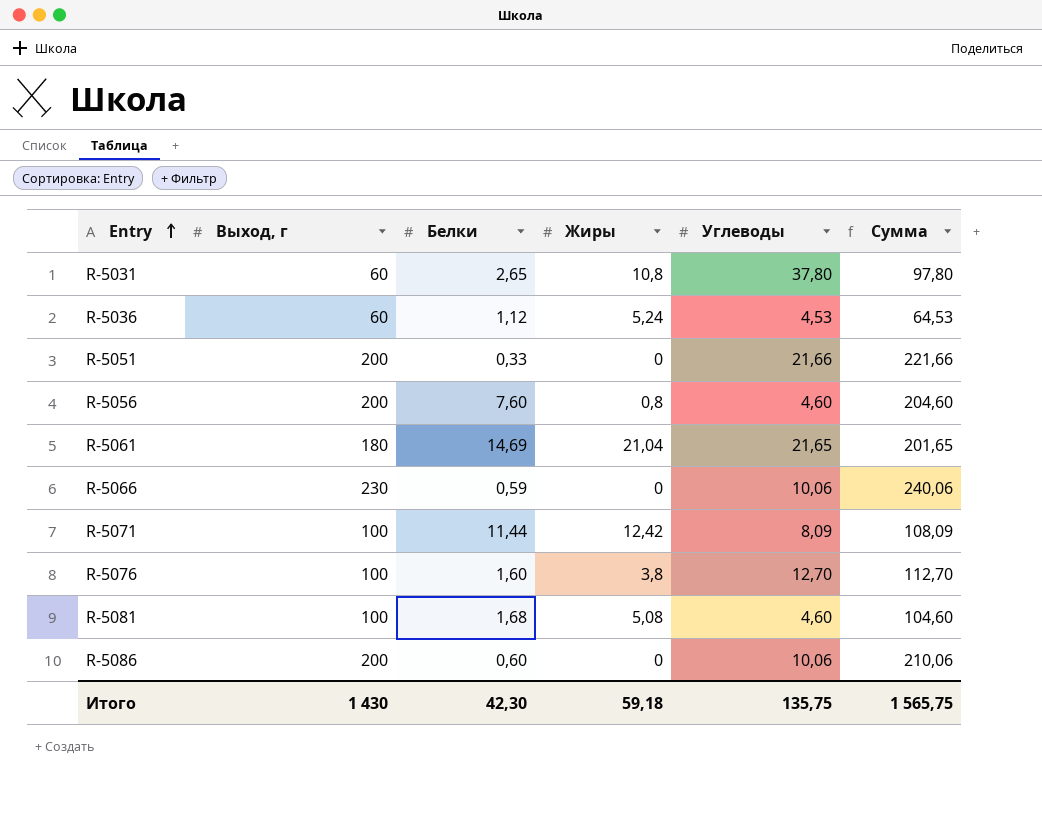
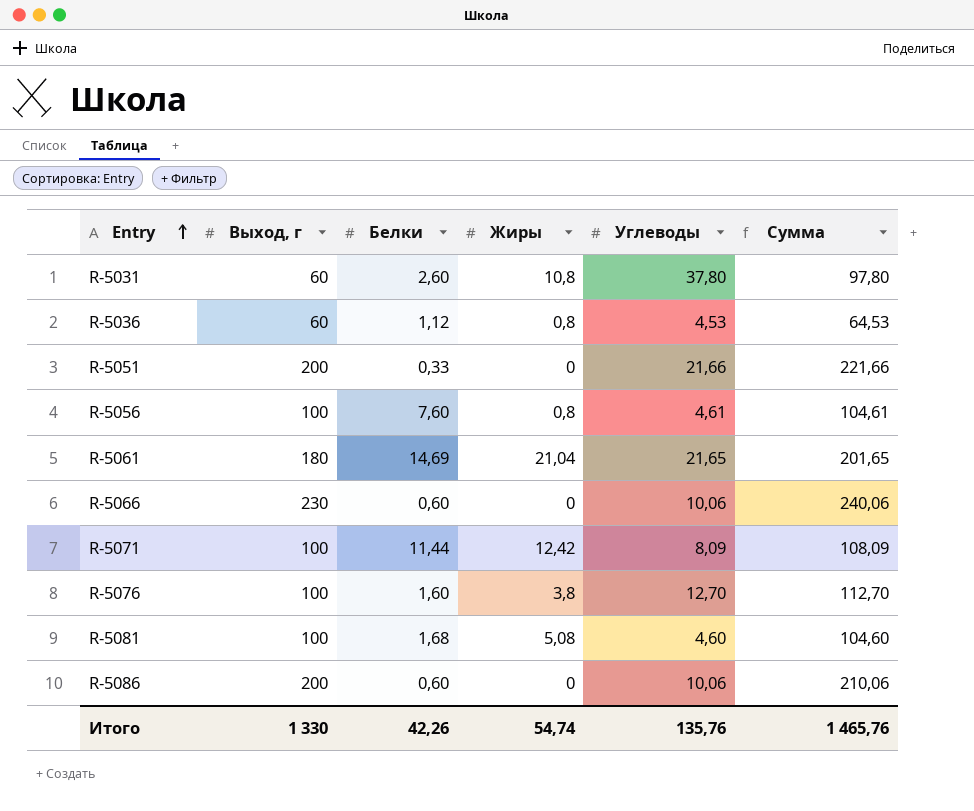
R-5031 | Белки: 2,65 -> 2,60
R-5036 | Жиры: 5,24 -> 0,8
R-5056 | Выход, г: 200 -> 100
R-5056 | Углеводы: 4,60 -> 4,61
R-5056 | Сумма: 204,60 -> 104,61
R-5066 | Белки: 0,59 -> 0,60
Итого | Выход, г: 1 430 -> 1 330
Итого | Белки: 42,30 -> 42,26
Итого | Жиры: 59,18 -> 54,74
Итого | Углеводы: 135,75 -> 135,76
Итого | Сумма: 1 565,75 -> 1 465,76

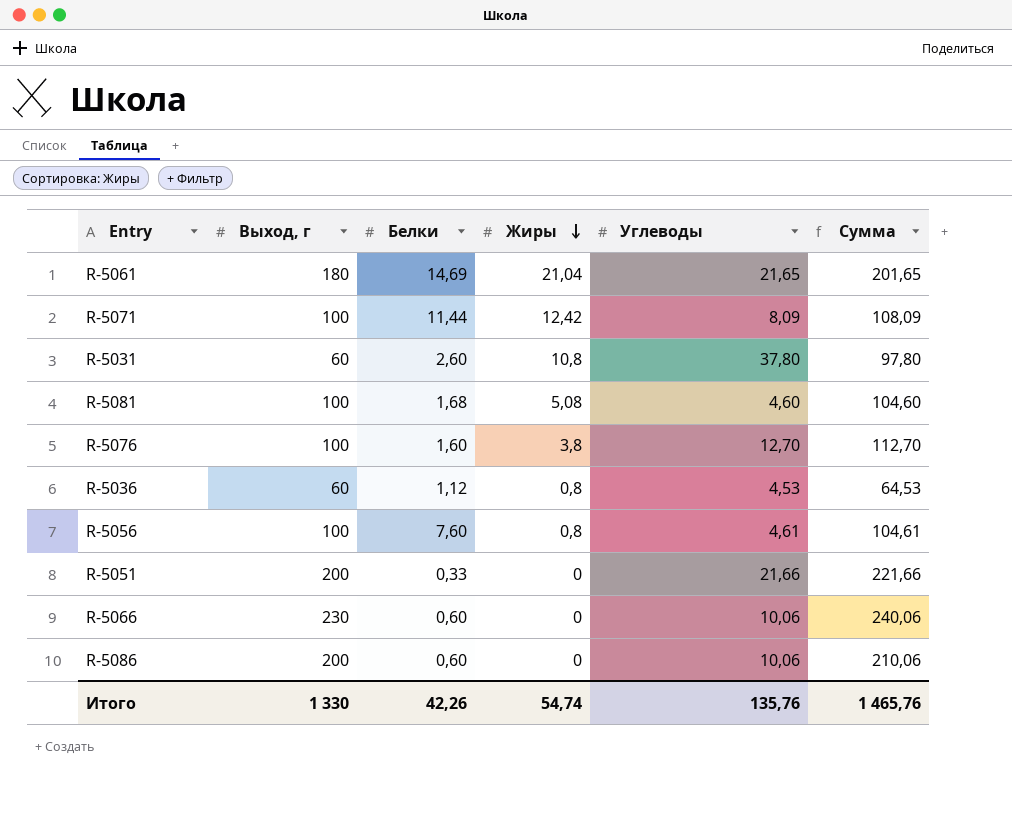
row order: Entry ascending -> Жиры descending

